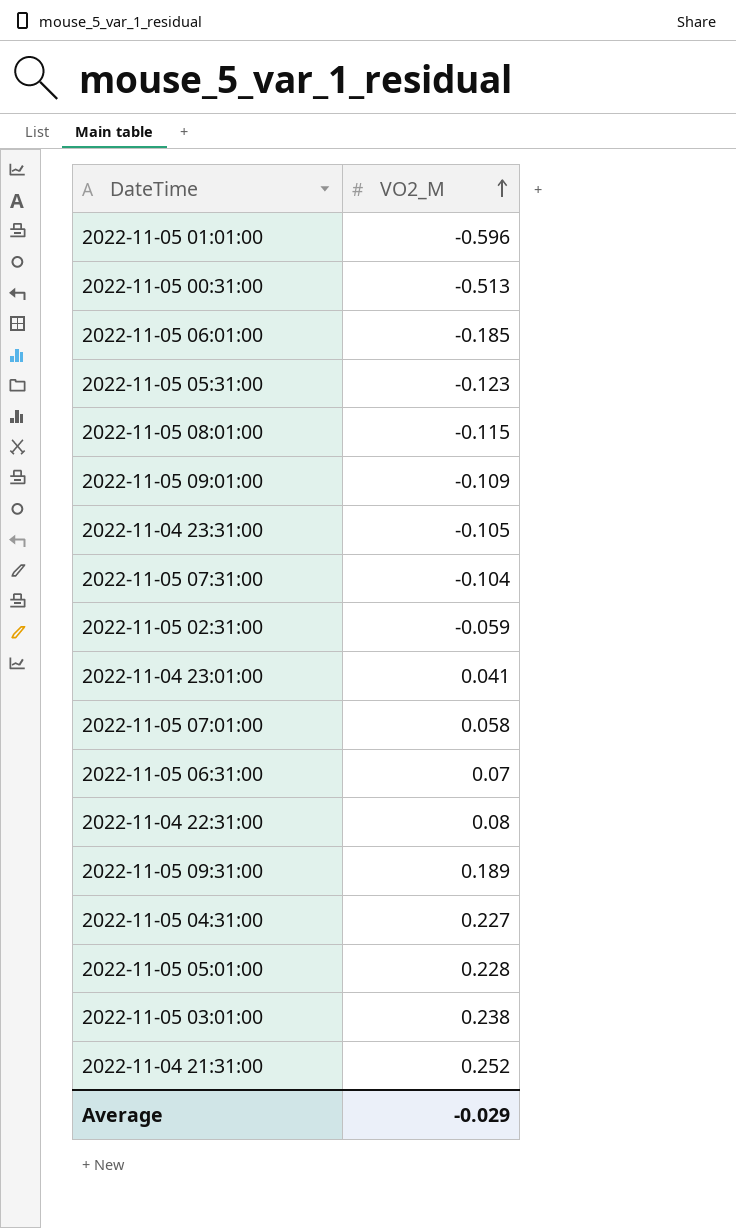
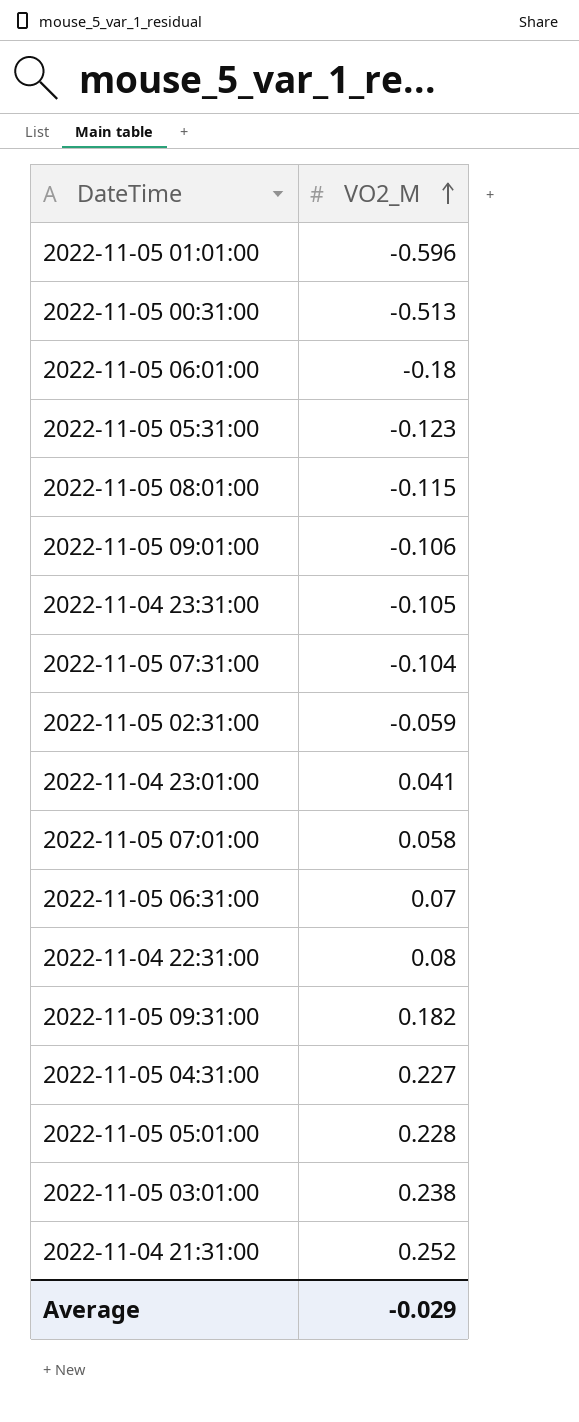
2022-11-05 06:01:00 | VO2_M: -0.185 -> -0.18
2022-11-05 09:01:00 | VO2_M: -0.109 -> -0.106
2022-11-05 09:31:00 | VO2_M: 0.189 -> 0.182

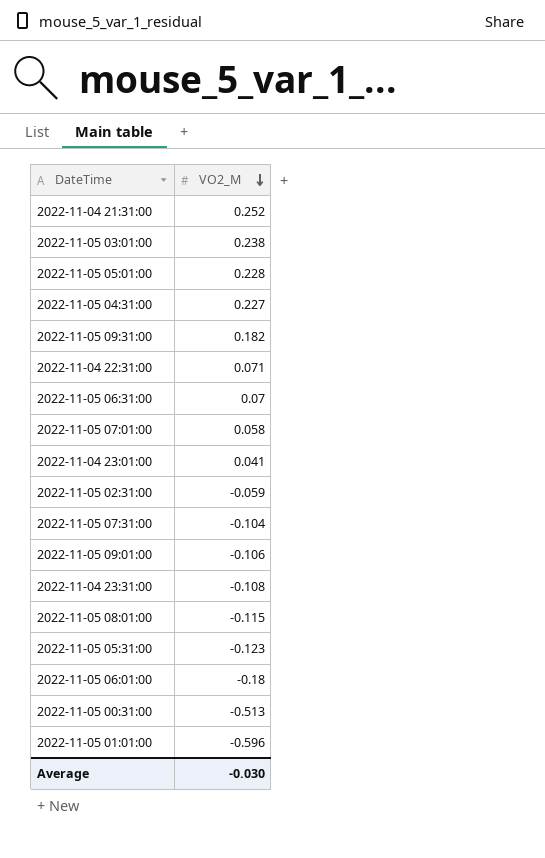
row order: VO2_M ascending -> VO2_M descending
2022-11-04 22:31:00 | VO2_M: 0.08 -> 0.071
2022-11-04 23:31:00 | VO2_M: -0.105 -> -0.108
Average | VO2_M: -0.029 -> -0.030

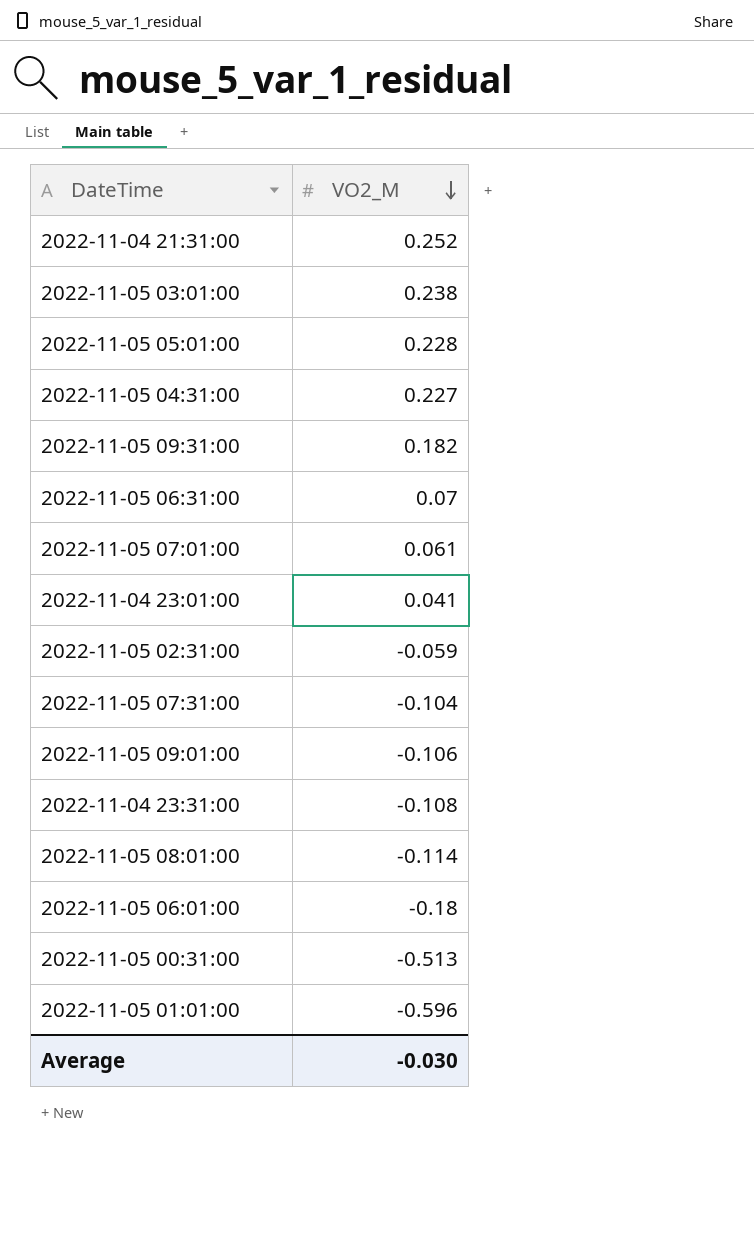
row 2022-11-04 22:31:00: 0.071 -> none
row 2022-11-05 05:31:00: -0.123 -> none
2022-11-05 07:01:00 | VO2_M: 0.058 -> 0.061
2022-11-05 08:01:00 | VO2_M: -0.115 -> -0.114

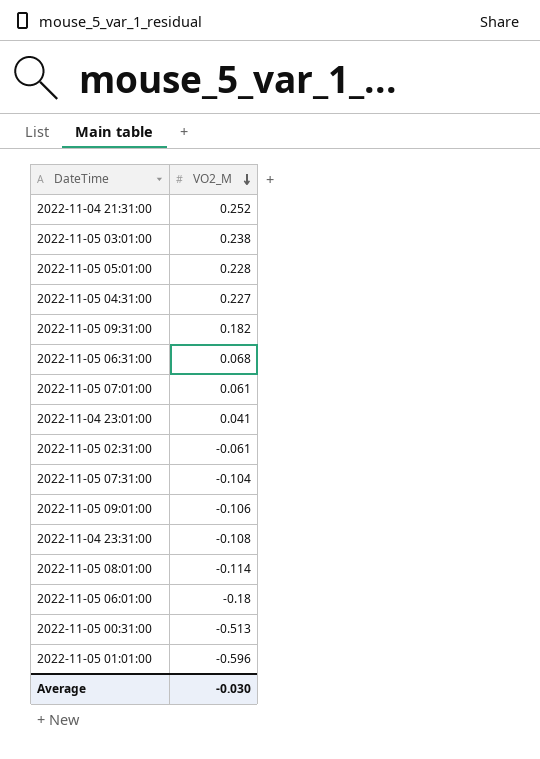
2022-11-05 06:31:00 | VO2_M: 0.07 -> 0.068
2022-11-05 02:31:00 | VO2_M: -0.059 -> -0.061

